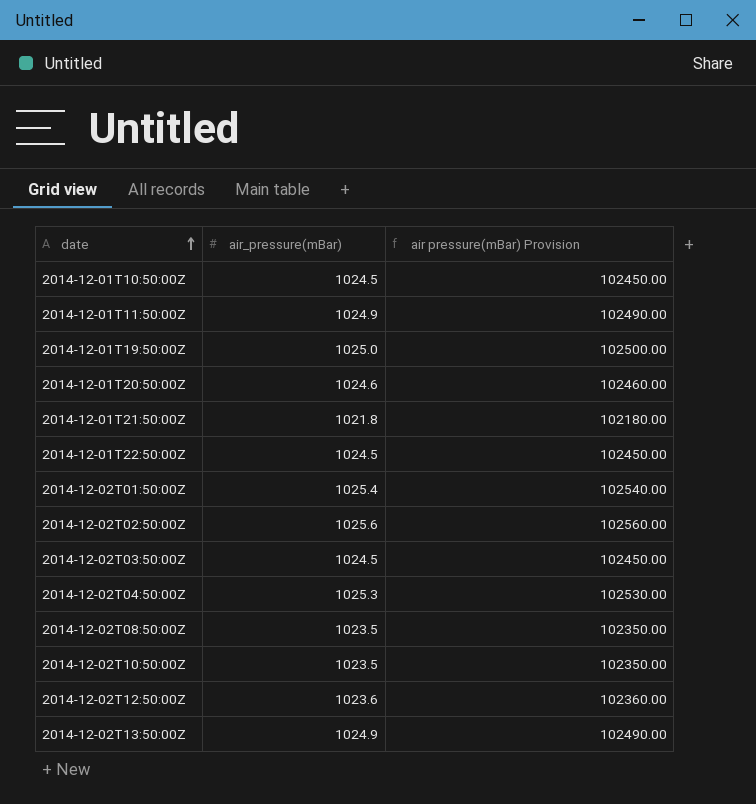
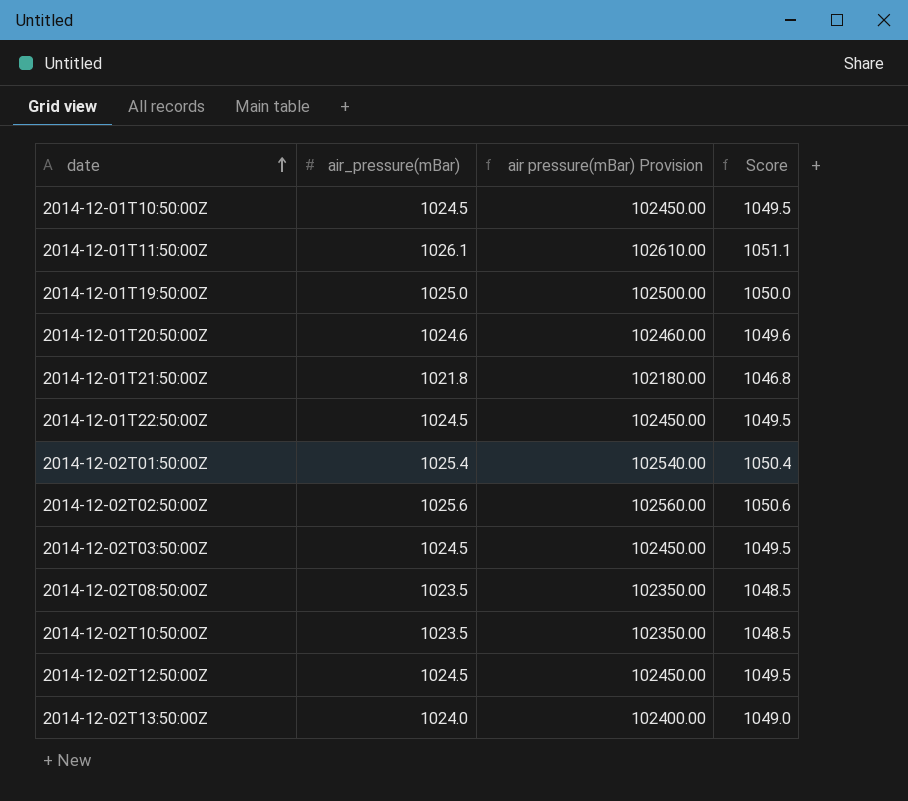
column Score | formula: none -> [air_pressure(mBar)] + 25
row 2014-12-02T04:50:00Z: 1025.3 | 102530.00 -> none
2014-12-01T11:50:00Z | air_pressure(mBar): 1024.9 -> 1026.1
2014-12-01T11:50:00Z | air pressure(mBar) Provision: 102490.00 -> 102610.00
2014-12-02T12:50:00Z | air_pressure(mBar): 1023.6 -> 1024.5
2014-12-02T12:50:00Z | air pressure(mBar) Provision: 102360.00 -> 102450.00
2014-12-02T13:50:00Z | air_pressure(mBar): 1024.9 -> 1024.0
2014-12-02T13:50:00Z | air pressure(mBar) Provision: 102490.00 -> 102400.00

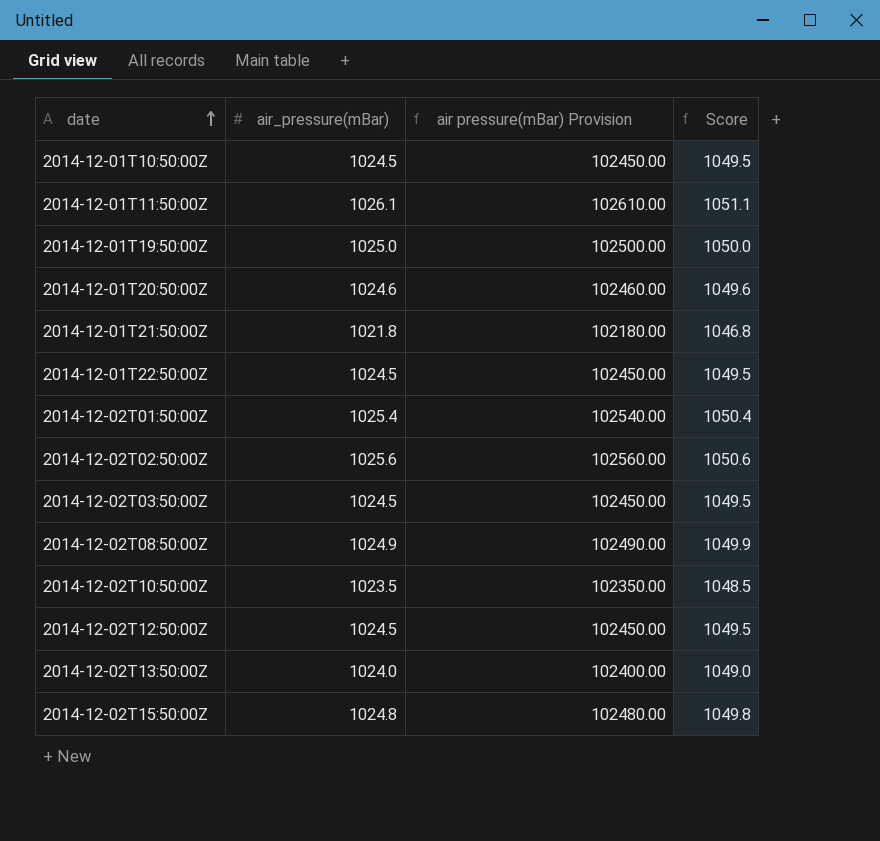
2014-12-02T08:50:00Z | air_pressure(mBar): 1023.5 -> 1024.9
2014-12-02T08:50:00Z | air pressure(mBar) Provision: 102350.00 -> 102490.00
2014-12-02T08:50:00Z | Score: 1048.5 -> 1049.9
row 2014-12-02T15:50:00Z: none -> 1024.8 | 102480.00 | 1049.8

